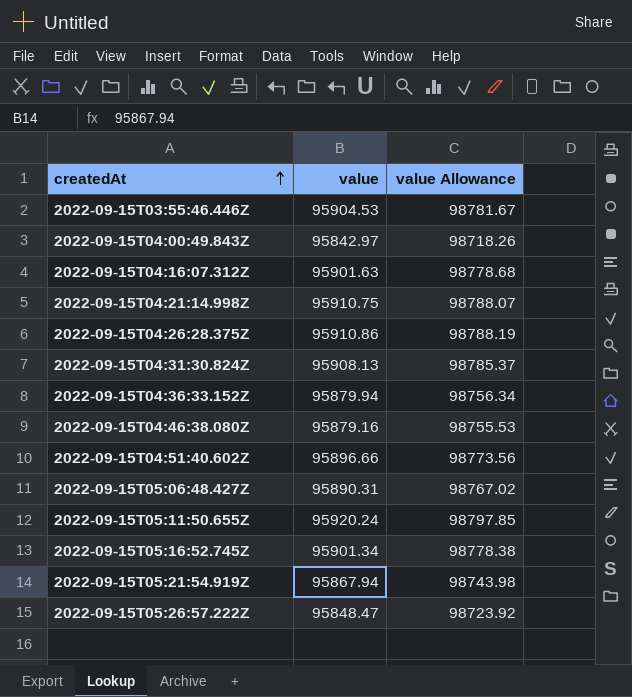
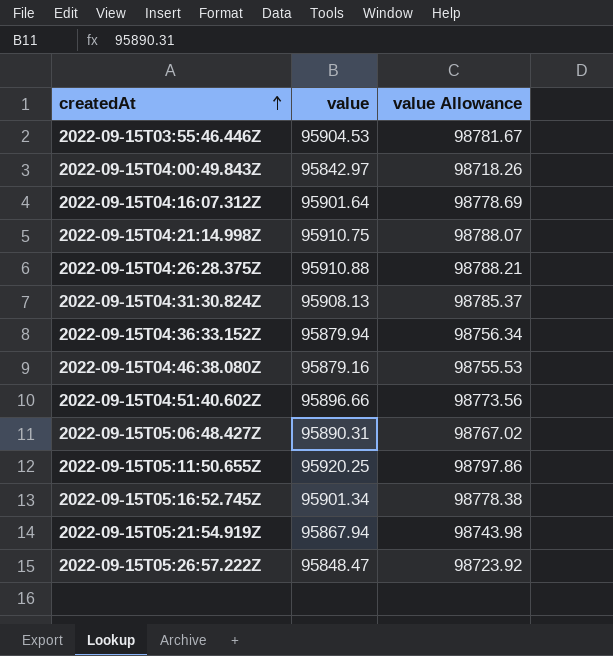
2022-09-15T04:16:07.312Z | value: 95901.63 -> 95901.64
2022-09-15T04:16:07.312Z | value Allowance: 98778.68 -> 98778.69
2022-09-15T04:26:28.375Z | value: 95910.86 -> 95910.88
2022-09-15T04:26:28.375Z | value Allowance: 98788.19 -> 98788.21
2022-09-15T05:11:50.655Z | value: 95920.24 -> 95920.25
2022-09-15T05:11:50.655Z | value Allowance: 98797.85 -> 98797.86

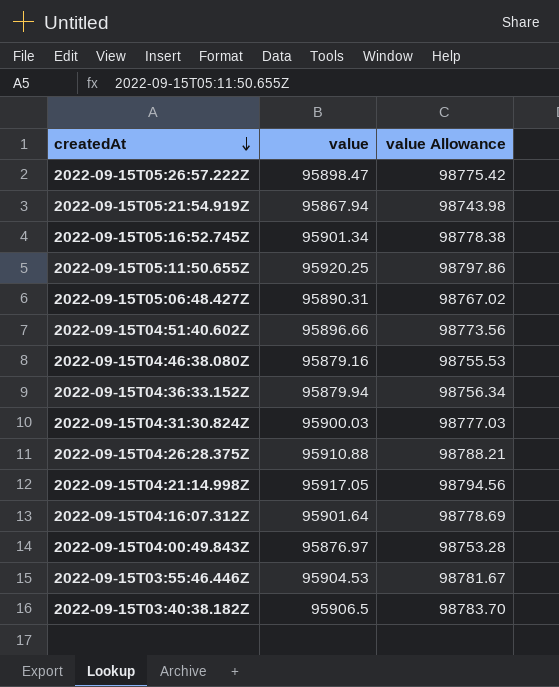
row order: createdAt ascending -> createdAt descending
2022-09-15T05:26:57.222Z | value: 95848.47 -> 95898.47
2022-09-15T05:26:57.222Z | value Allowance: 98723.92 -> 98775.42
2022-09-15T04:31:30.824Z | value: 95908.13 -> 95900.03
2022-09-15T04:31:30.824Z | value Allowance: 98785.37 -> 98777.03
2022-09-15T04:21:14.998Z | value: 95910.75 -> 95917.05
2022-09-15T04:21:14.998Z | value Allowance: 98788.07 -> 98794.56
2022-09-15T04:00:49.843Z | value: 95842.97 -> 95876.97
2022-09-15T04:00:49.843Z | value Allowance: 98718.26 -> 98753.28
row 2022-09-15T03:40:38.182Z: none -> 95906.5 | 98783.70

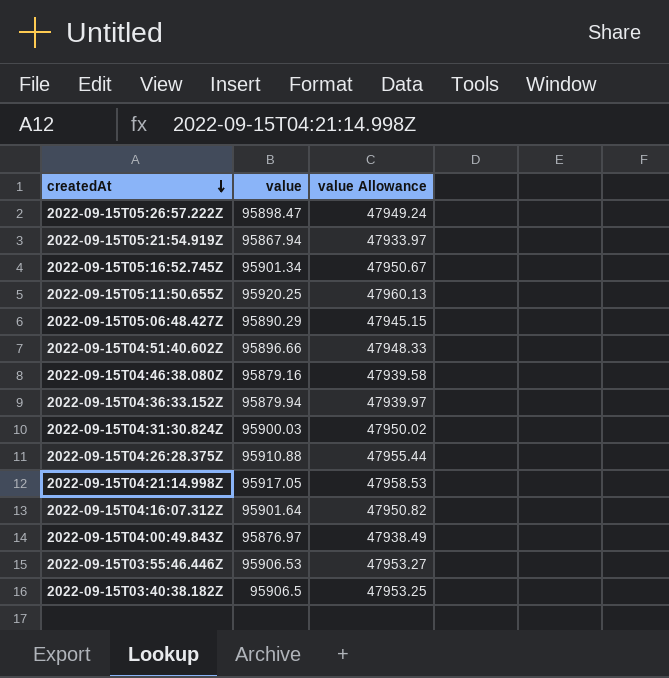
column value Allowance | formula: [value] * 1.03 -> [value] * 0.5
2022-09-15T05:06:48.427Z | value: 95890.31 -> 95890.29
2022-09-15T03:55:46.446Z | value: 95904.53 -> 95906.53

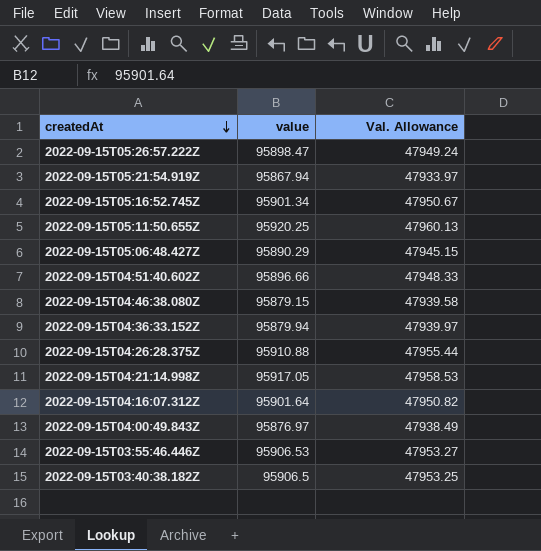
column name: value Allowance -> Val. Allowance
row 2022-09-15T04:31:30.824Z: 95900.03 | 47950.02 -> none
2022-09-15T04:46:38.080Z | value: 95879.16 -> 95879.15

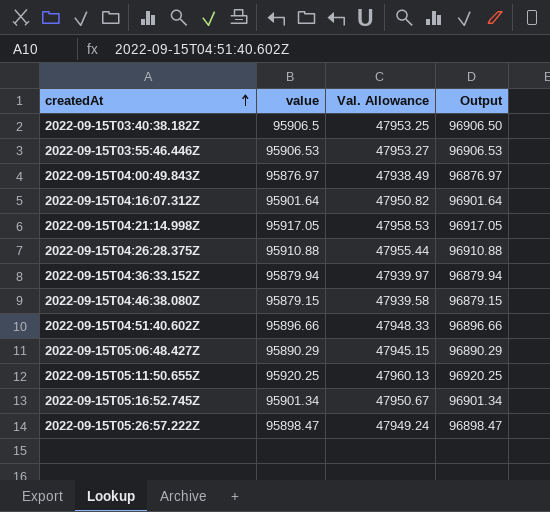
row order: createdAt descending -> createdAt ascending
column Output | formula: none -> [value] + 1000
row 2022-09-15T05:21:54.919Z: 95867.94 | 47933.97 -> none

